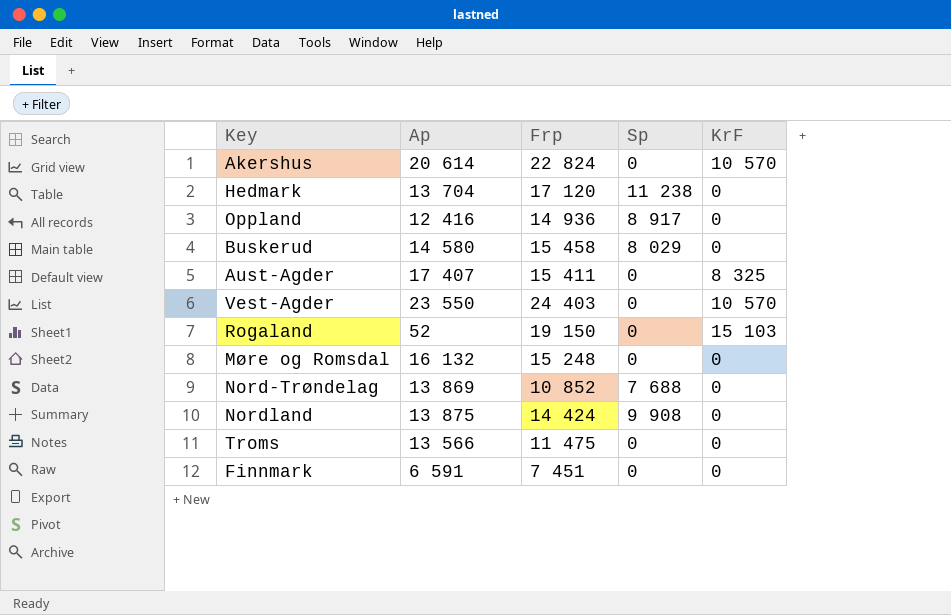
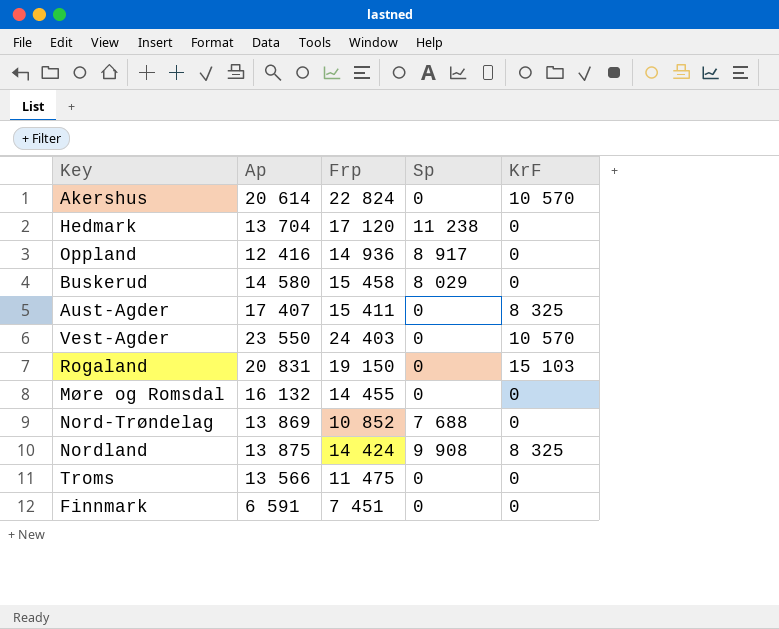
Rogaland | Ap: 52 -> 20 831
Møre og Romsdal | Frp: 15 248 -> 14 455
Nordland | KrF: 0 -> 8 325

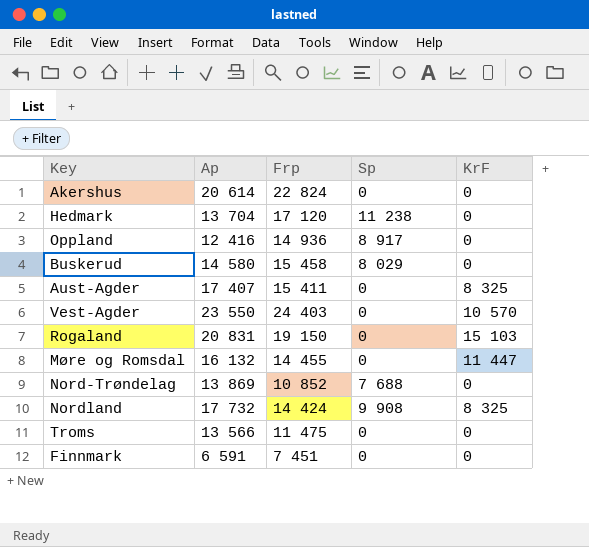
Akershus | KrF: 10 570 -> 0
Møre og Romsdal | KrF: 0 -> 11 447
Nordland | Ap: 13 875 -> 17 732

